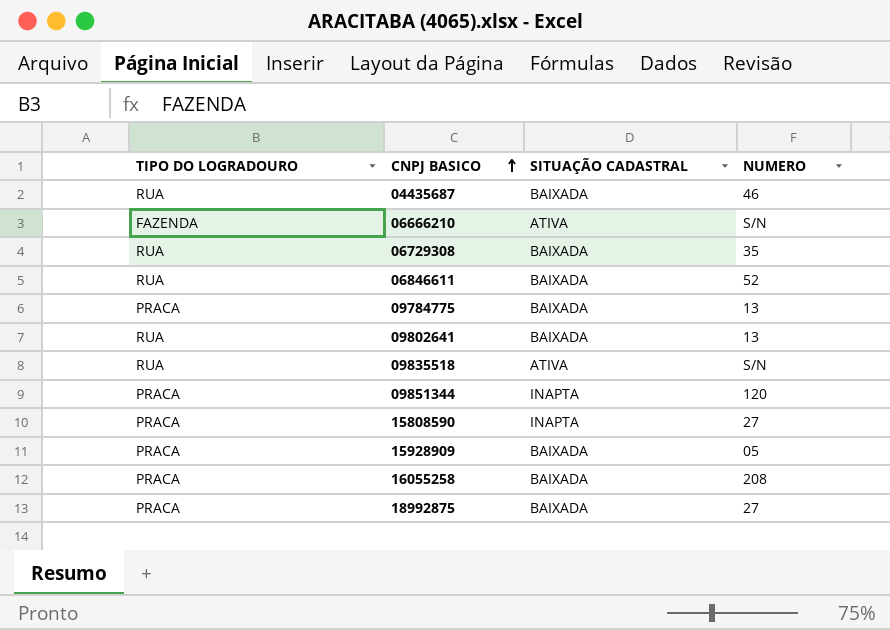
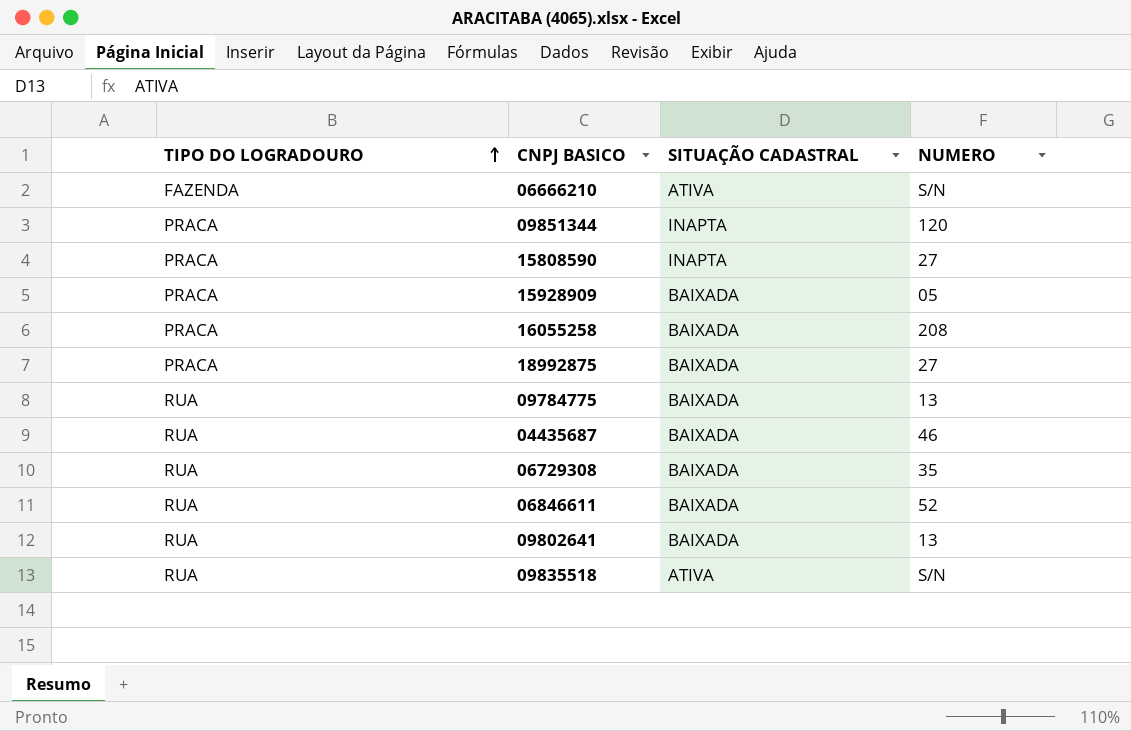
row order: CNPJ BASICO ascending -> TIPO DO LOGRADOURO ascending
09784775 | TIPO DO LOGRADOURO: PRACA -> RUA

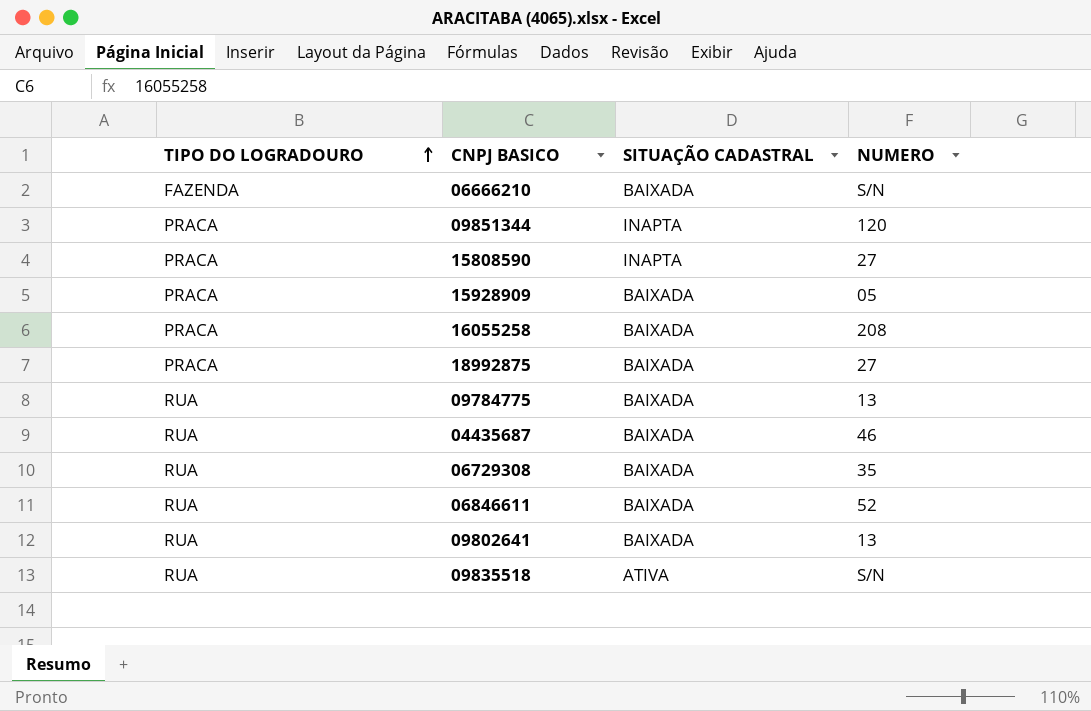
06666210 | SITUAÇÃO CADASTRAL: ATIVA -> BAIXADA

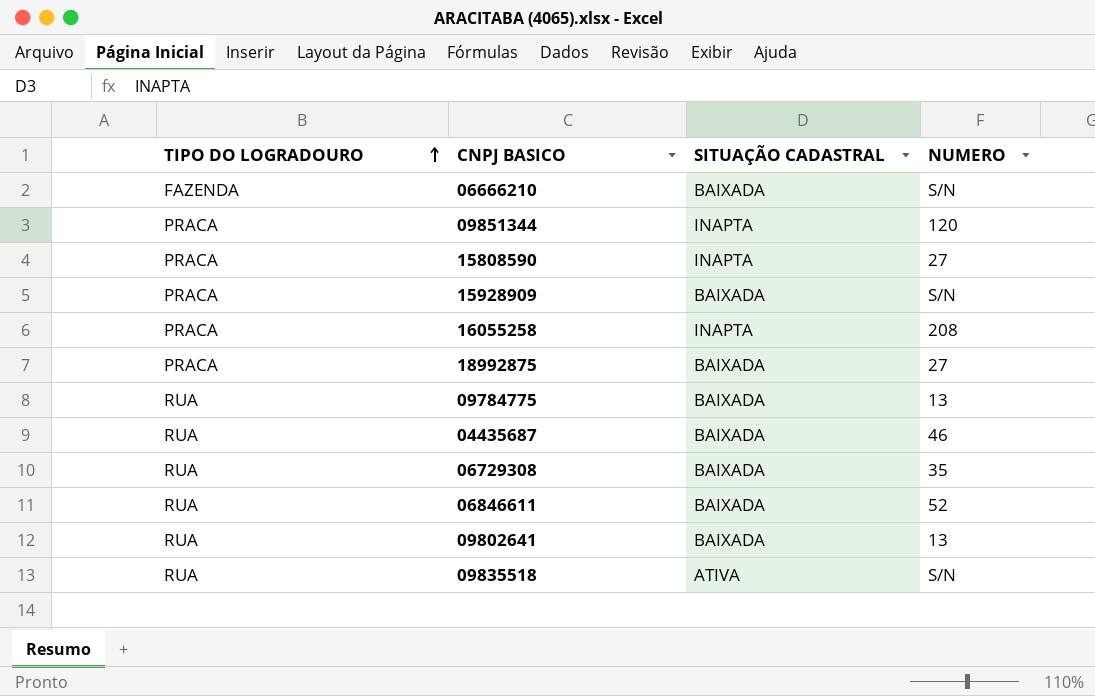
15928909 | NUMERO: 05 -> S/N
16055258 | SITUAÇÃO CADASTRAL: BAIXADA -> INAPTA

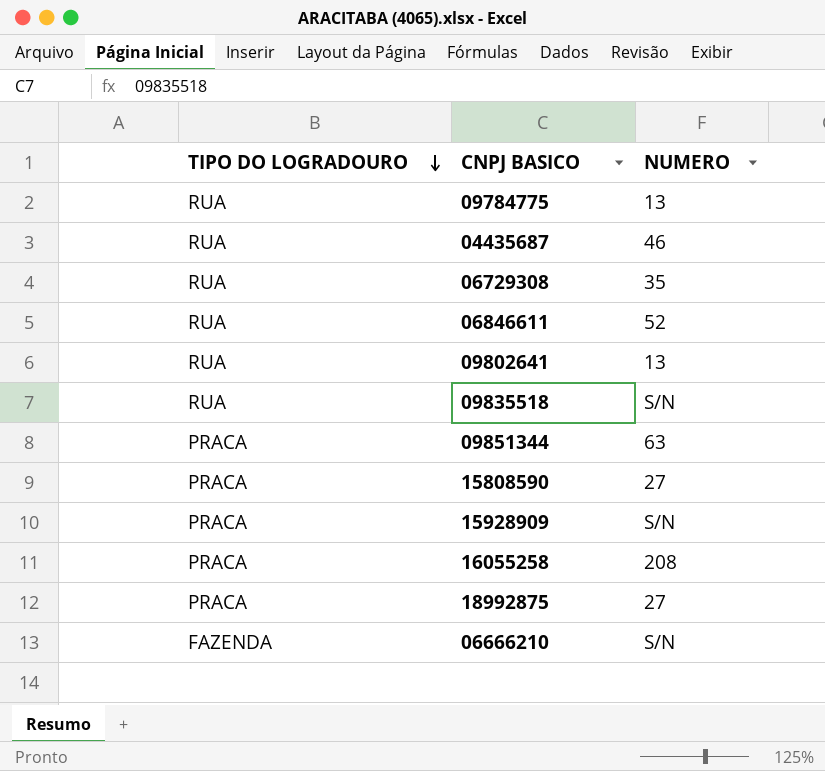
row order: TIPO DO LOGRADOURO ascending -> TIPO DO LOGRADOURO descending
column SITUAÇÃO CADASTRAL | position: 3 -> none
09851344 | NUMERO: 120 -> 63

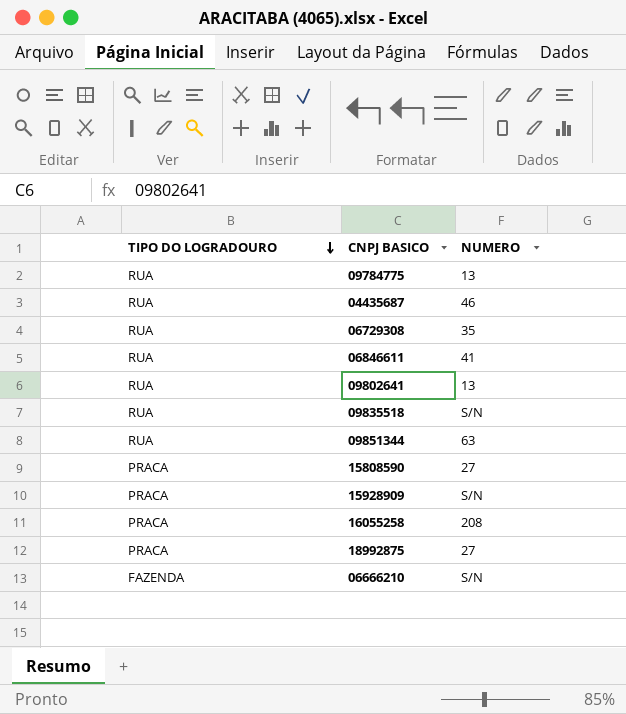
06846611 | NUMERO: 52 -> 41
09851344 | TIPO DO LOGRADOURO: PRACA -> RUA

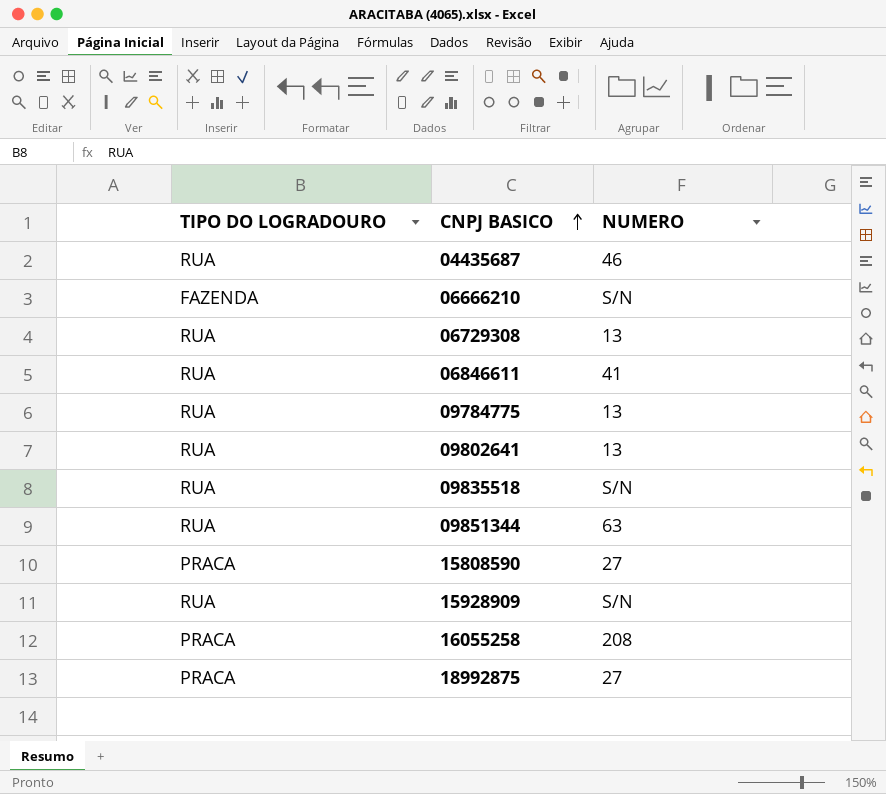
row order: TIPO DO LOGRADOURO descending -> CNPJ BASICO ascending
06729308 | NUMERO: 35 -> 13
15928909 | TIPO DO LOGRADOURO: PRACA -> RUA

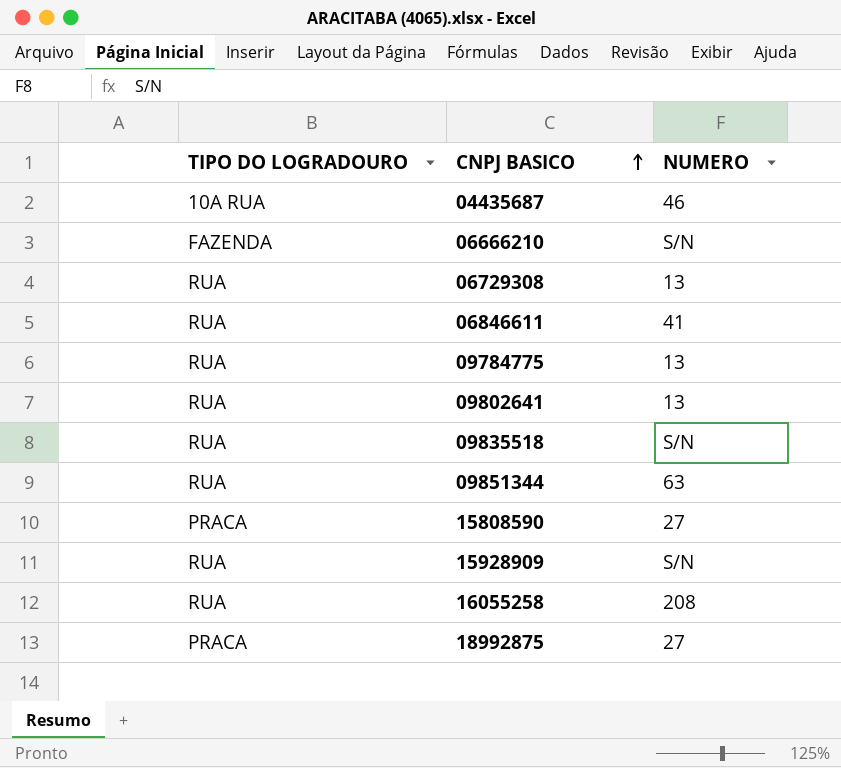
04435687 | TIPO DO LOGRADOURO: RUA -> 10A RUA
16055258 | TIPO DO LOGRADOURO: PRACA -> RUA

